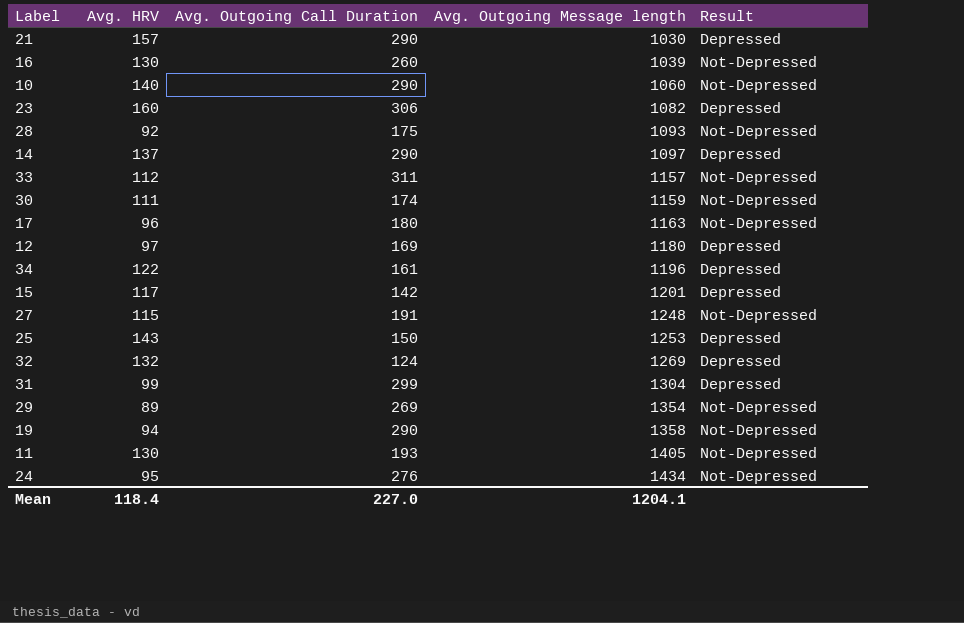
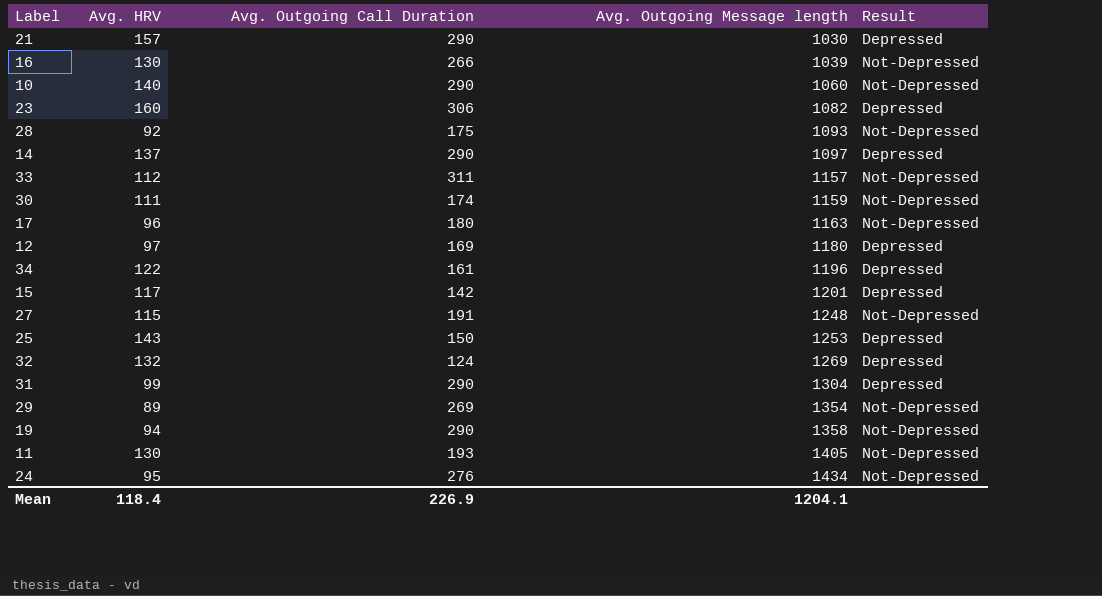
16 | Avg. Outgoing Call Duration: 260 -> 266
31 | Avg. Outgoing Call Duration: 299 -> 290
Mean | Avg. Outgoing Call Duration: 227.0 -> 226.9

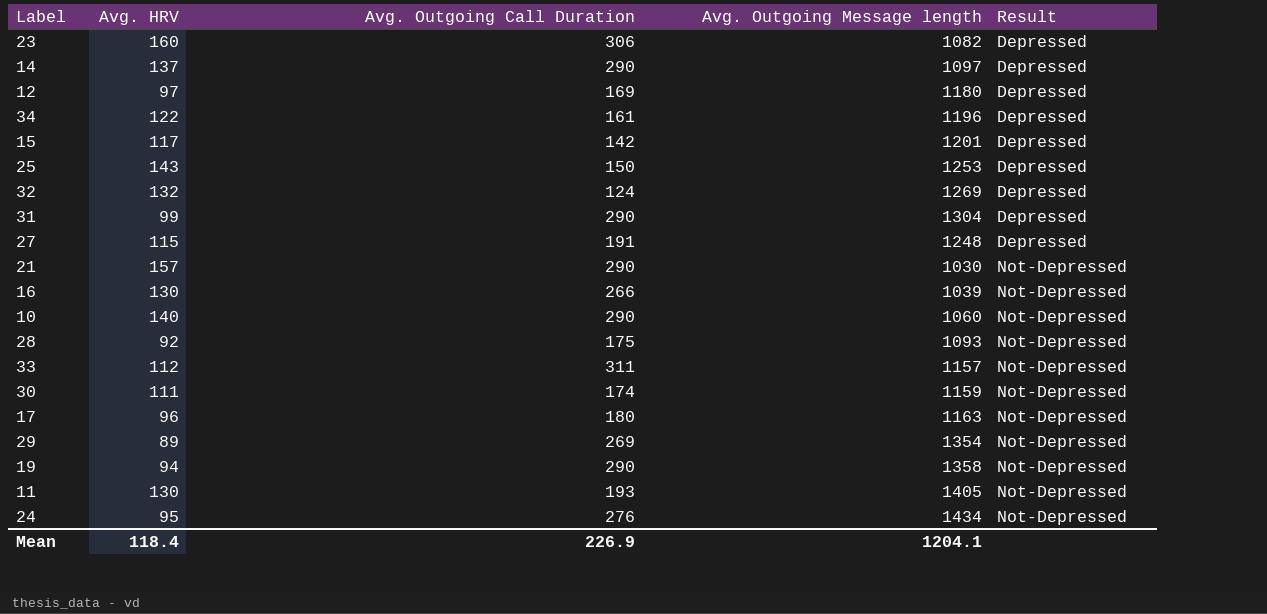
row order: Avg. Outgoing Message length ascending -> Result ascending
27 | Result: Not-Depressed -> Depressed
21 | Result: Depressed -> Not-Depressed

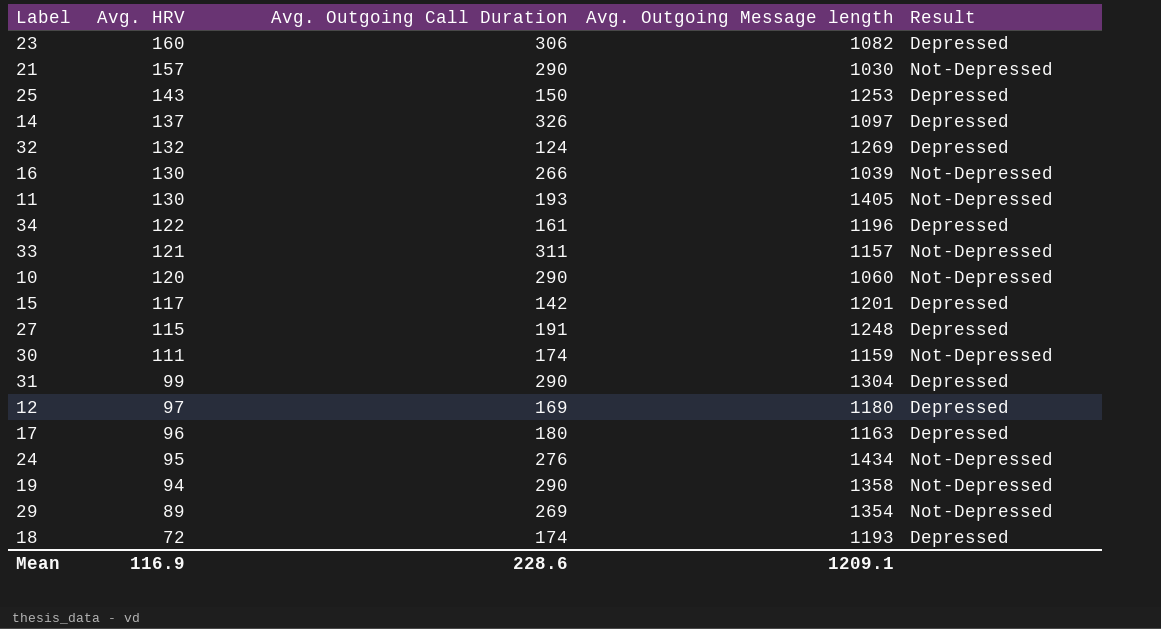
row order: Result ascending -> Avg. HRV descending
row 28: 92 | 175 | 1093 | Not-Depressed -> none
14 | Avg. Outgoing Call Duration: 290 -> 326
33 | Avg. HRV: 112 -> 121
10 | Avg. HRV: 140 -> 120
17 | Result: Not-Depressed -> Depressed
row 18: none -> 72 | 174 | 1193 | Depressed
Mean | Avg. HRV: 118.4 -> 116.9
Mean | Avg. Outgoing Call Duration: 226.9 -> 228.6
Mean | Avg. Outgoing Message length: 1204.1 -> 1209.1

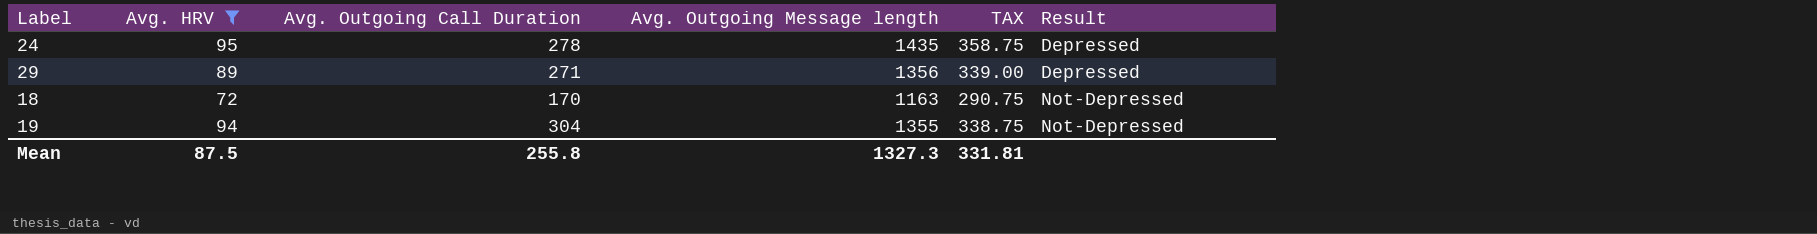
filter: none -> Avg. HRV <= 95
row order: Avg. HRV descending -> Result ascending
column TAX | formula: none -> [Avg. Outgoing Message length] * 0.25
24 | Avg. Outgoing Call Duration: 276 -> 278
24 | Avg. Outgoing Message length: 1434 -> 1435
24 | Result: Not-Depressed -> Depressed
29 | Avg. Outgoing Call Duration: 269 -> 271
29 | Avg. Outgoing Message length: 1354 -> 1356
29 | Result: Not-Depressed -> Depressed
18 | Avg. Outgoing Call Duration: 174 -> 170
18 | Avg. Outgoing Message length: 1193 -> 1163
18 | Result: Depressed -> Not-Depressed
19 | Avg. Outgoing Call Duration: 290 -> 304
19 | Avg. Outgoing Message length: 1358 -> 1355
Mean | Avg. HRV: 116.9 -> 87.5
Mean | Avg. Outgoing Call Duration: 228.6 -> 255.8
Mean | Avg. Outgoing Message length: 1209.1 -> 1327.3

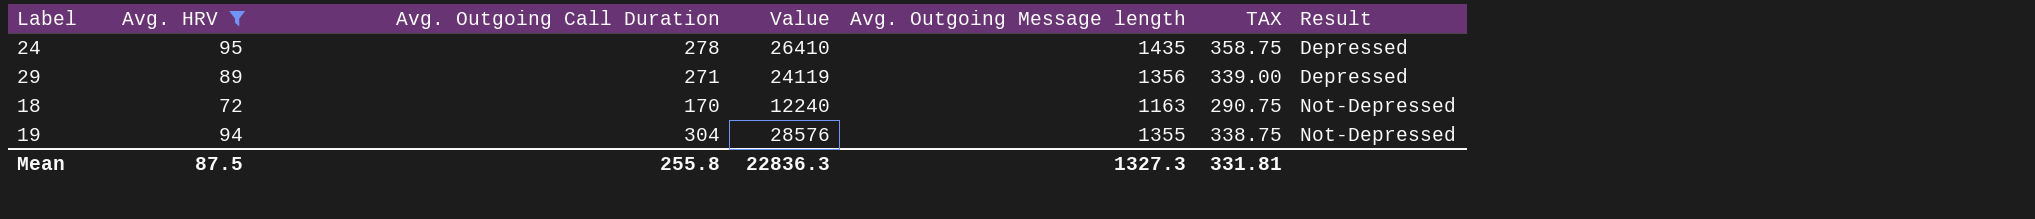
column Value | formula: none -> [Avg. HRV] * [Avg. Outgoing Call Duration]

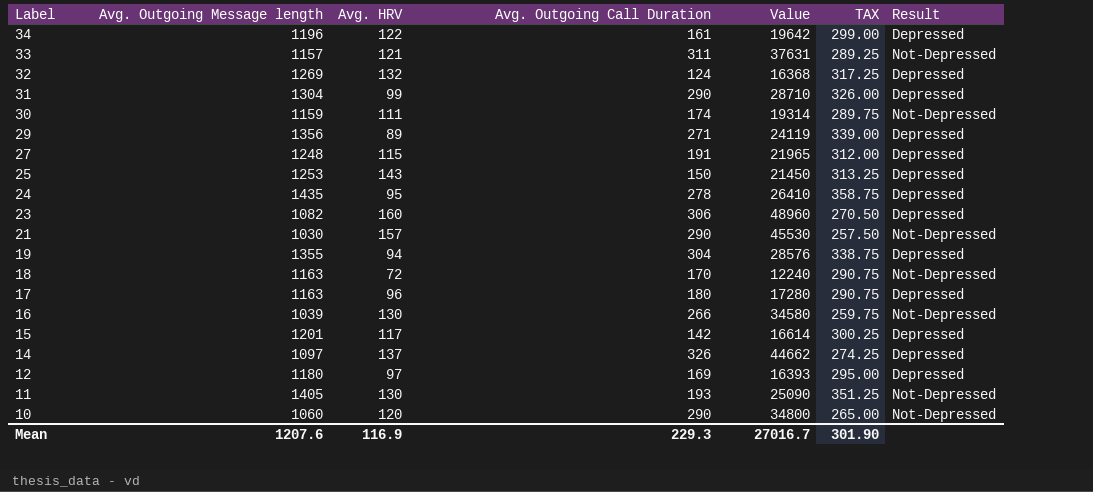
filter: Avg. HRV <= 95 -> none
row order: Result ascending -> Label descending
column Avg. Outgoing Message length | position: 5 -> 2
19 | Result: Not-Depressed -> Depressed
Mean | Avg. Outgoing Message length: 1327.3 -> 1207.6
Mean | Avg. HRV: 87.5 -> 116.9
Mean | Avg. Outgoing Call Duration: 255.8 -> 229.3
Mean | Value: 22836.3 -> 27016.7
Mean | TAX: 331.81 -> 301.90

